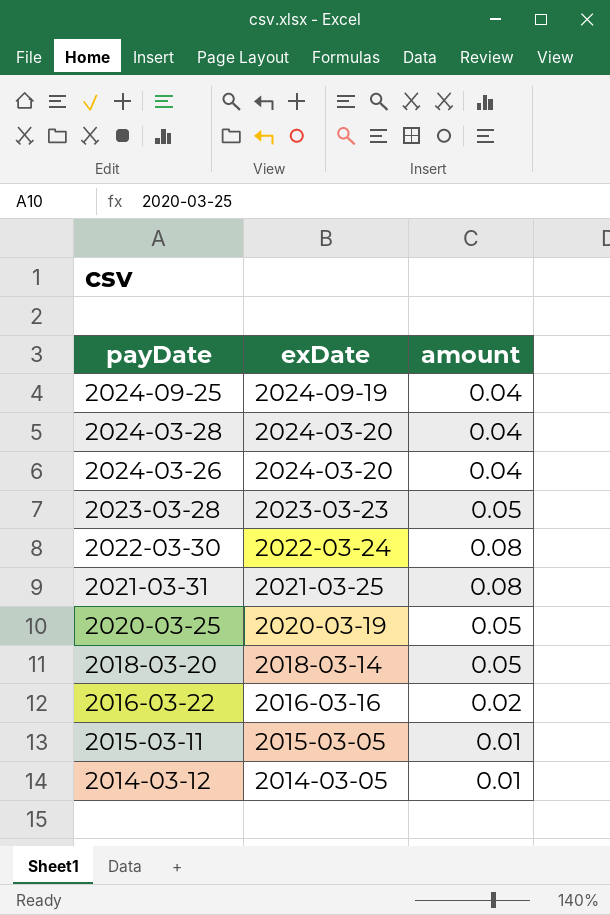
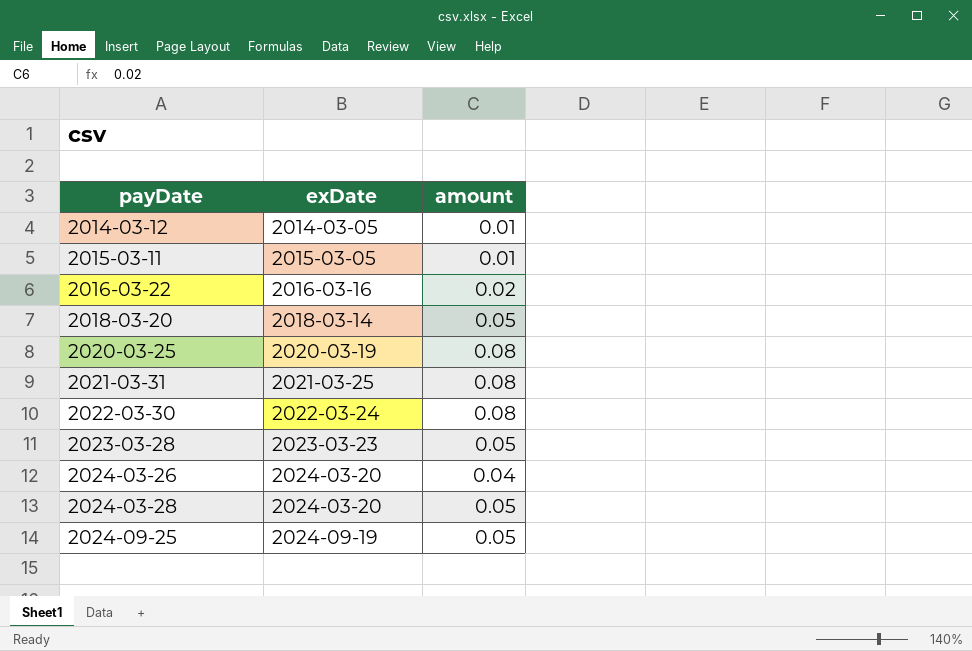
row order: payDate descending -> payDate ascending
2020-03-25 | amount: 0.05 -> 0.08
2024-03-28 | amount: 0.04 -> 0.05
2024-09-25 | amount: 0.04 -> 0.05

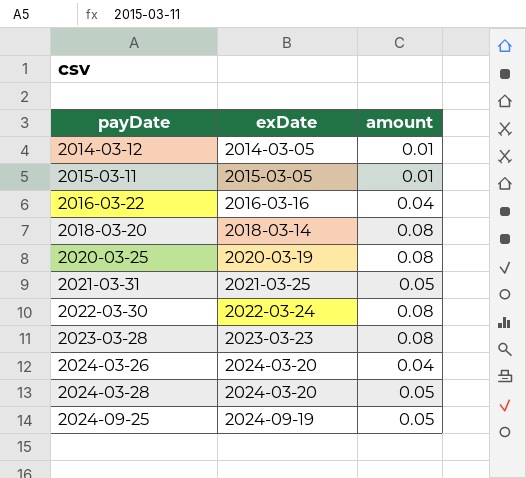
2016-03-22 | amount: 0.02 -> 0.04
2018-03-20 | amount: 0.05 -> 0.08
2021-03-31 | amount: 0.08 -> 0.05
2023-03-28 | amount: 0.05 -> 0.08

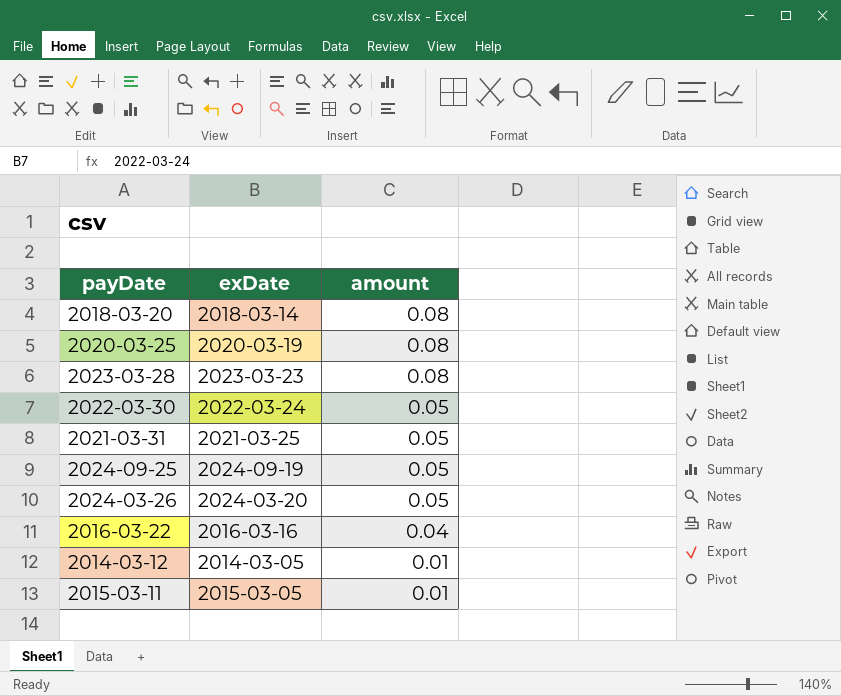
row order: payDate ascending -> amount descending
row 2024-03-28: 2024-03-20 | 0.05 -> none
2022-03-30 | amount: 0.08 -> 0.05
2024-03-26 | amount: 0.04 -> 0.05

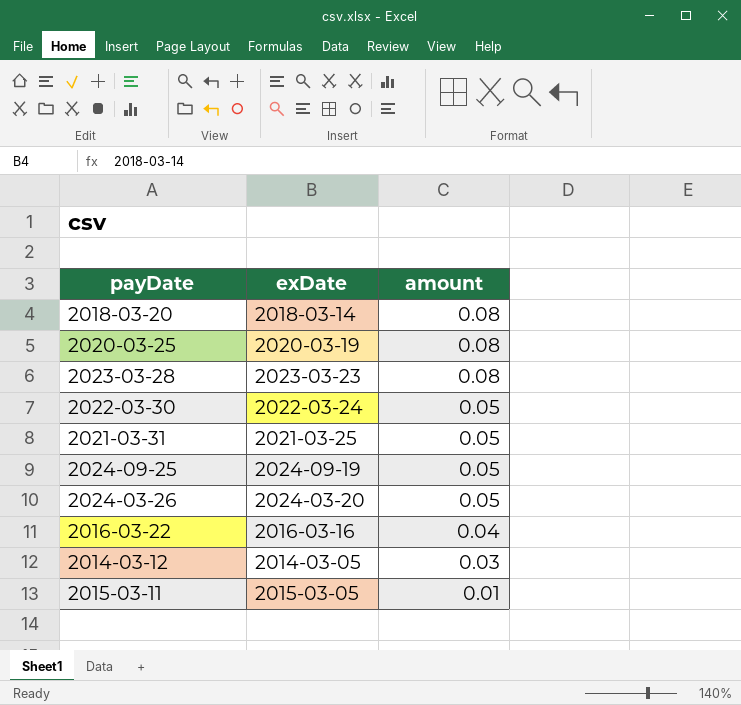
2014-03-12 | amount: 0.01 -> 0.03

